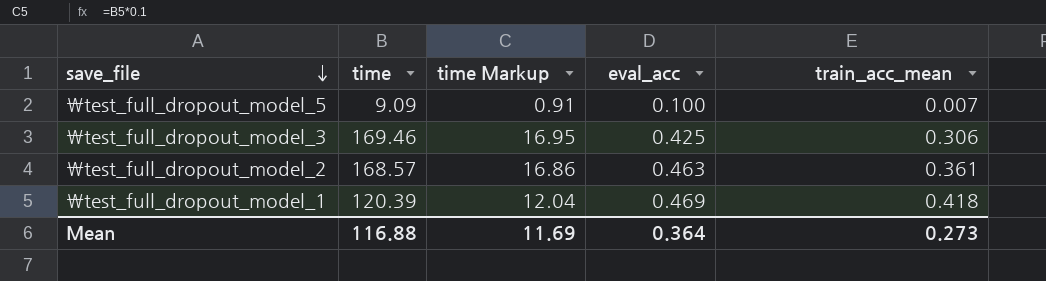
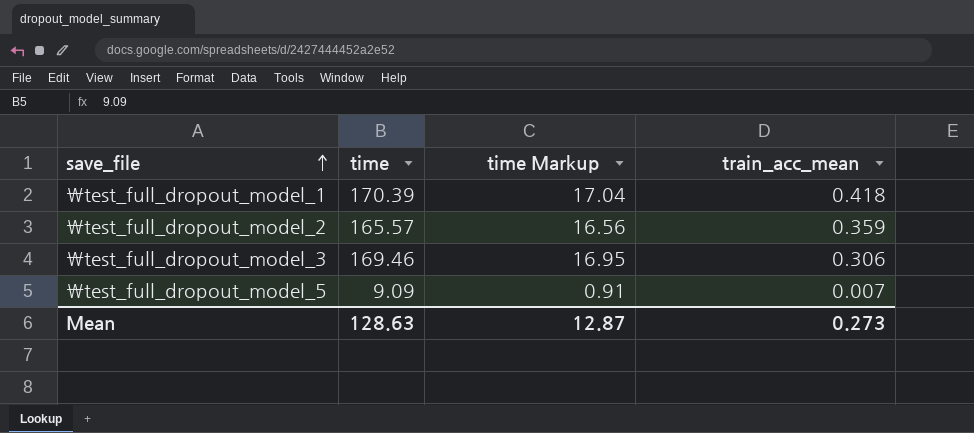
row order: save_file descending -> save_file ascending
column eval_acc | position: 4 -> none
\test_full_dropout_model_1 | time: 120.39 -> 170.39
\test_full_dropout_model_1 | time Markup: 12.04 -> 17.04
\test_full_dropout_model_2 | time: 168.57 -> 165.57
\test_full_dropout_model_2 | time Markup: 16.86 -> 16.56
\test_full_dropout_model_2 | train_acc_mean: 0.361 -> 0.359
Mean | time: 116.88 -> 128.63
Mean | time Markup: 11.69 -> 12.87

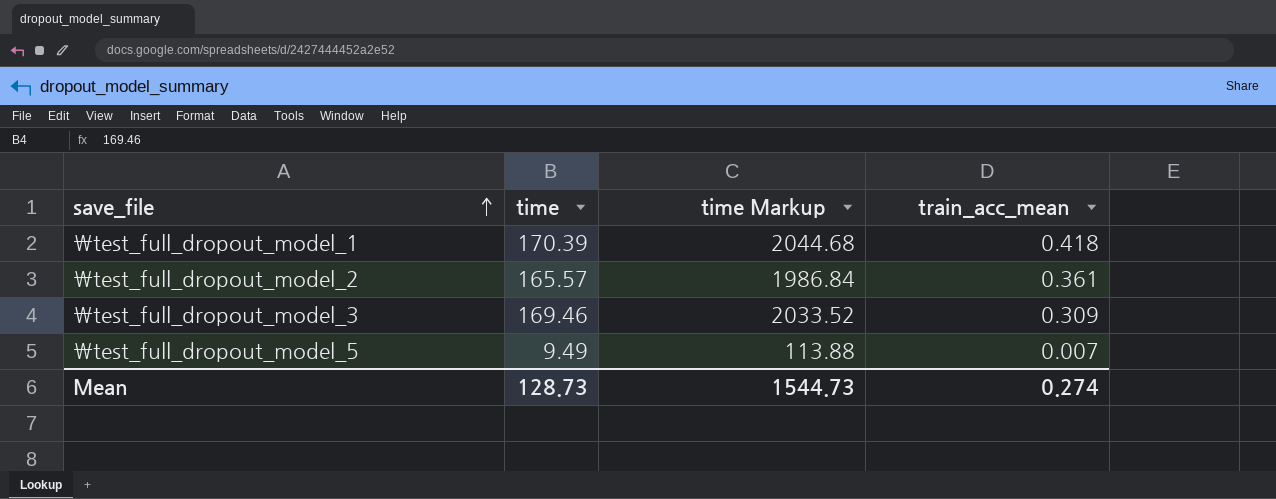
column time Markup | formula: [time] * 0.1 -> [time] * 12
\test_full_dropout_model_2 | train_acc_mean: 0.359 -> 0.361
\test_full_dropout_model_3 | train_acc_mean: 0.306 -> 0.309
\test_full_dropout_model_5 | time: 9.09 -> 9.49
Mean | time: 128.63 -> 128.73
Mean | time Markup: 12.87 -> 1544.73
Mean | train_acc_mean: 0.273 -> 0.274

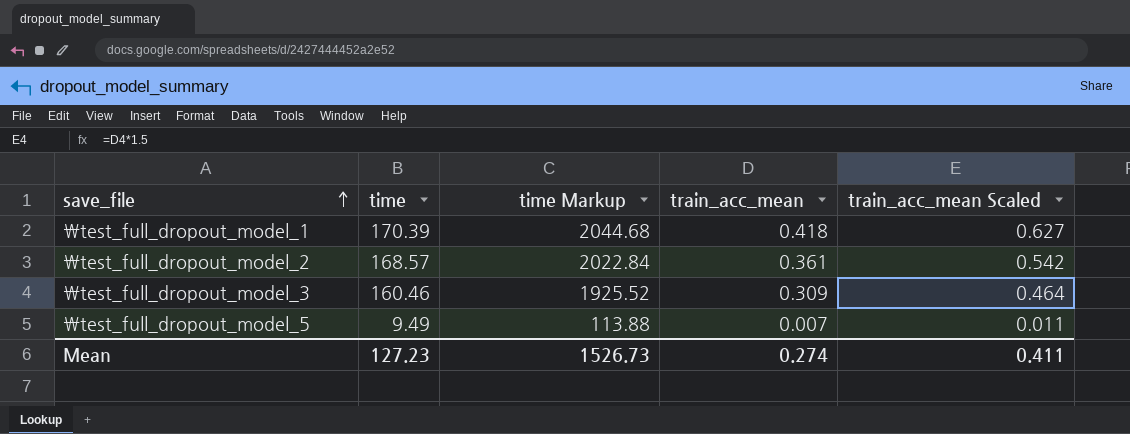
column train_acc_mean Scaled | formula: none -> [train_acc_mean] * 1.5
\test_full_dropout_model_2 | time: 165.57 -> 168.57
\test_full_dropout_model_2 | time Markup: 1986.84 -> 2022.84
\test_full_dropout_model_3 | time: 169.46 -> 160.46
\test_full_dropout_model_3 | time Markup: 2033.52 -> 1925.52
Mean | time: 128.73 -> 127.23
Mean | time Markup: 1544.73 -> 1526.73

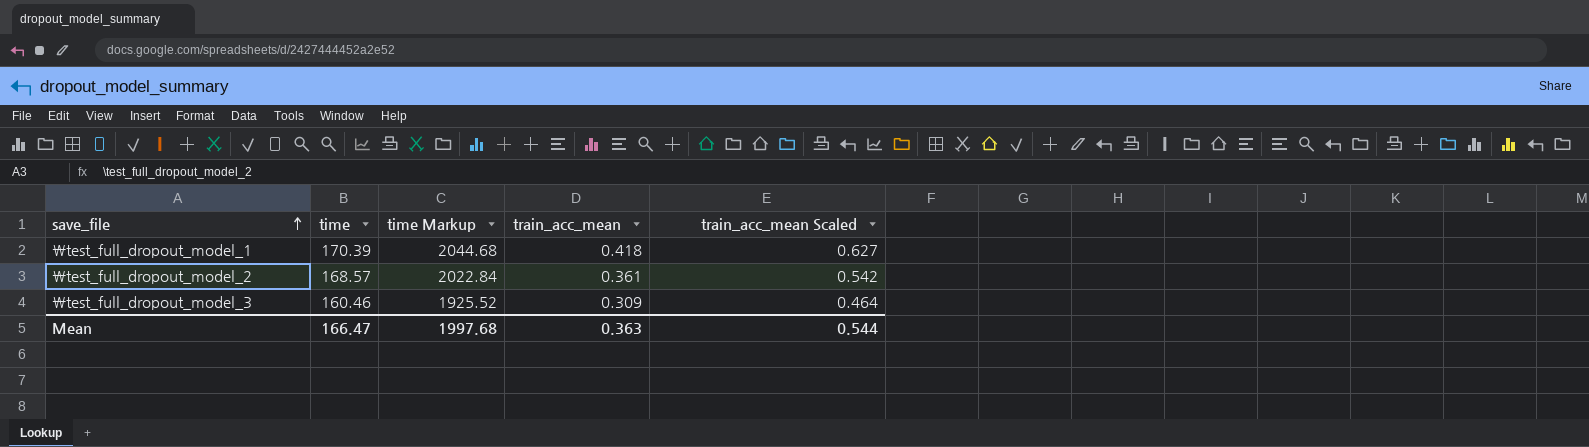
row \test_full_dropout_model_5: 9.49 | 113.88 | 0.007 | 0.011 -> none
Mean | time: 127.23 -> 166.47
Mean | time Markup: 1526.73 -> 1997.68
Mean | train_acc_mean: 0.274 -> 0.363
Mean | train_acc_mean Scaled: 0.411 -> 0.544

